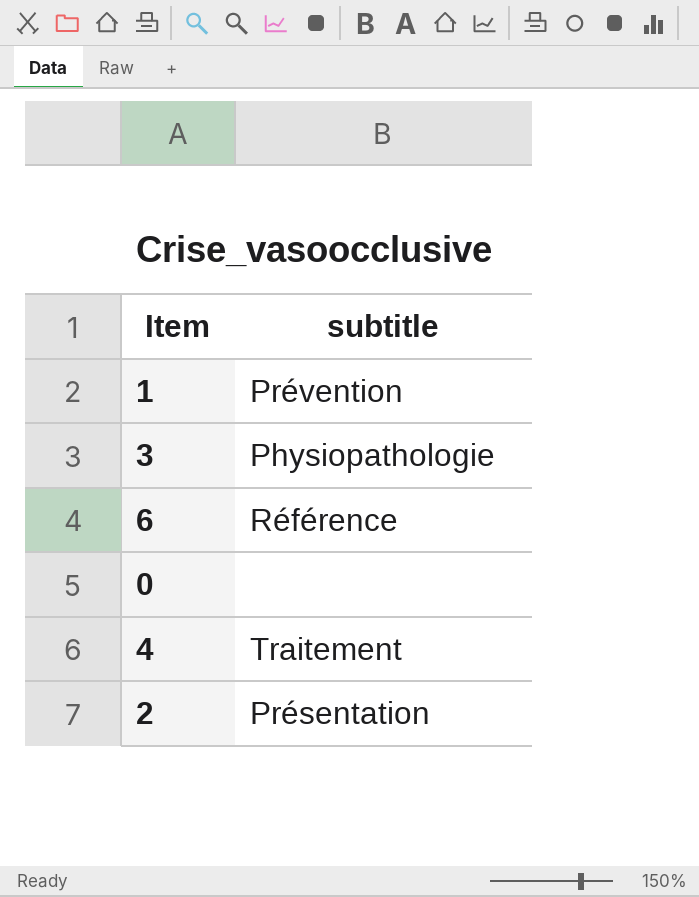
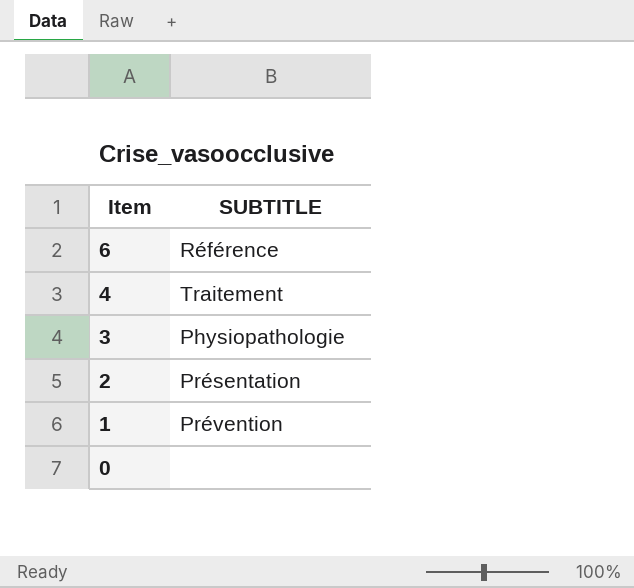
row order: none -> Item descending
column name: subtitle -> SUBTITLE

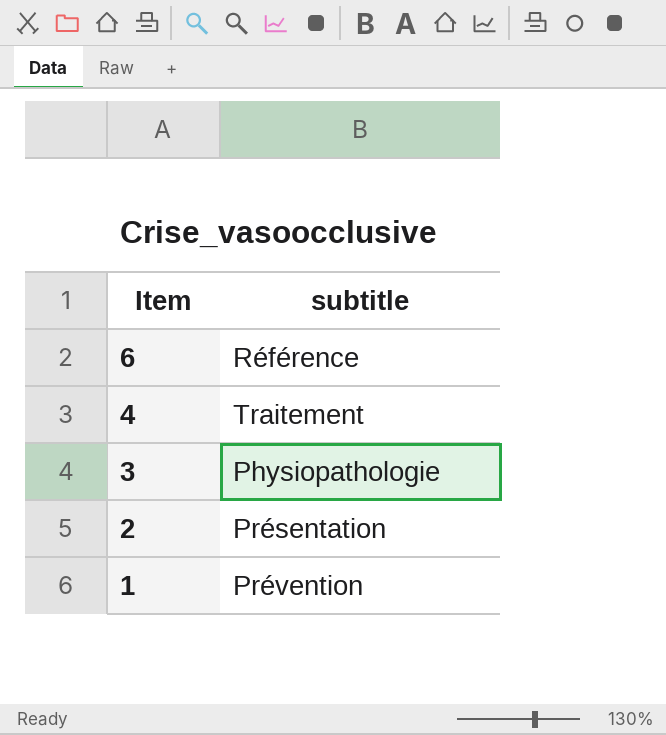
column name: SUBTITLE -> subtitle
row 0: none -> none

